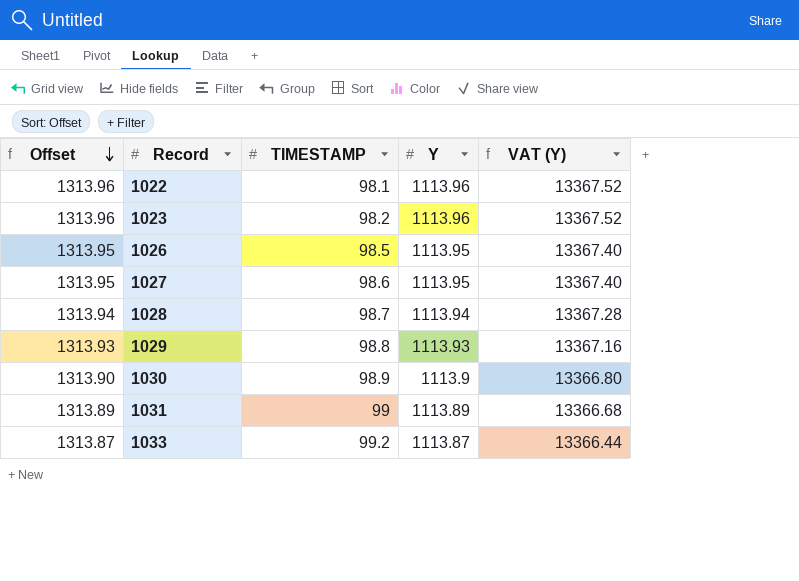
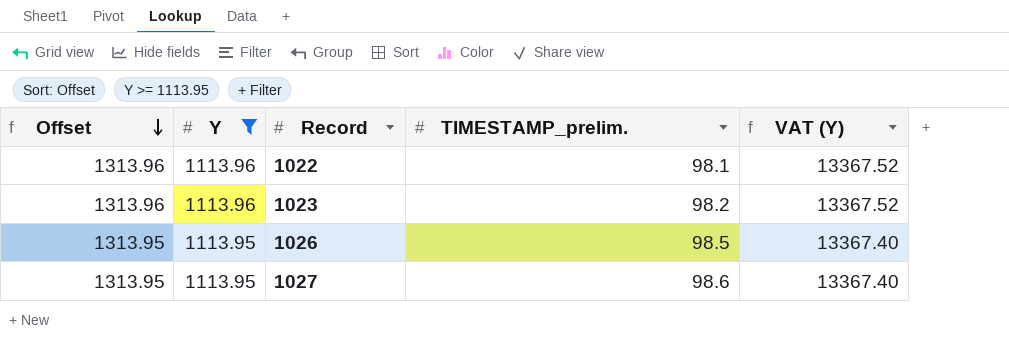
filter: none -> Y >= 1113.95
column Y | position: 4 -> 2
column name: TIMESTAMP -> TIMESTAMP_prelim.

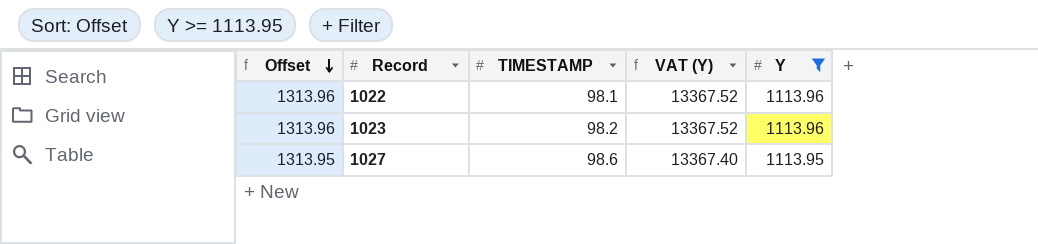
column name: TIMESTAMP_prelim. -> TIMESTAMP
column Y | position: 2 -> 5
row 1026: 1313.95 | 1113.95 | 98.5 | 13367.40 -> none

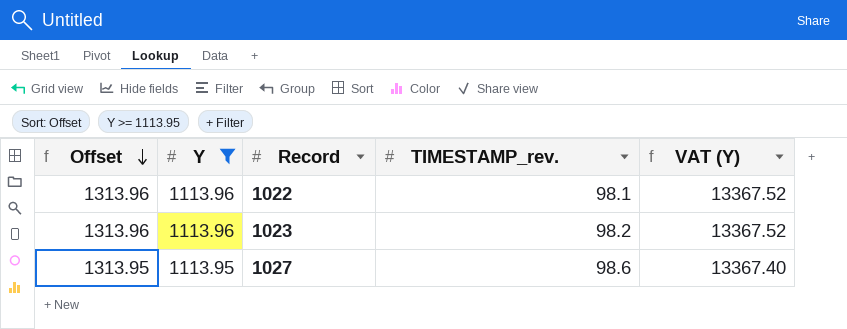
column Y | position: 5 -> 2
column name: TIMESTAMP -> TIMESTAMP_rev.

